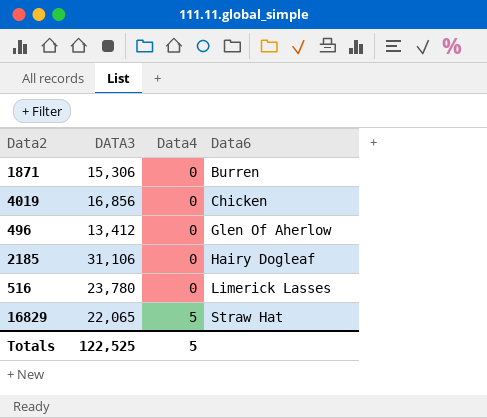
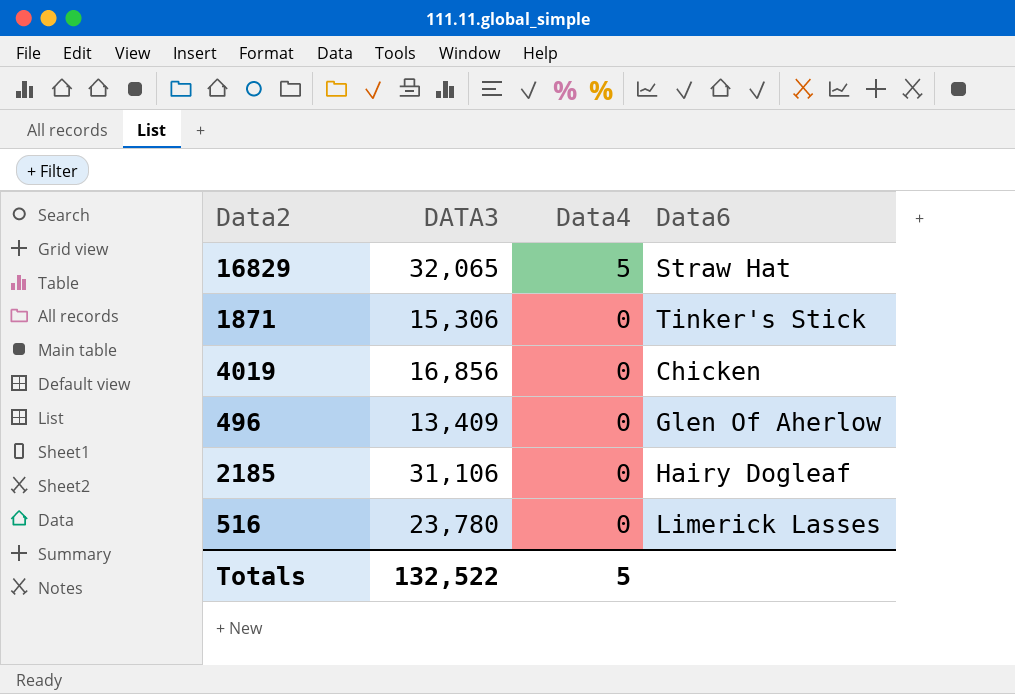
row order: Data4 ascending -> Data4 descending
16829 | DATA3: 22,065 -> 32,065
1871 | Data6: Burren -> Tinker's Stick
496 | DATA3: 13,412 -> 13,409
Totals | DATA3: 122,525 -> 132,522

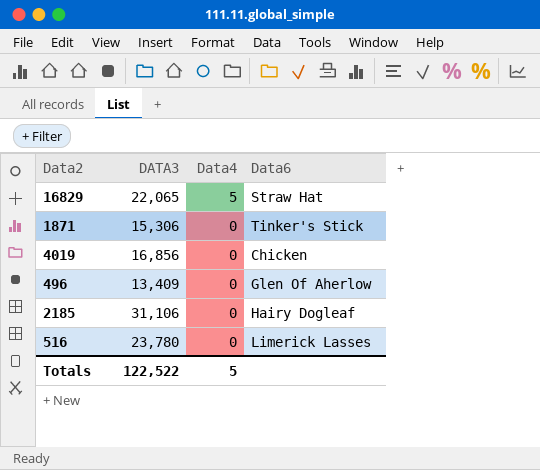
16829 | DATA3: 32,065 -> 22,065
Totals | DATA3: 132,522 -> 122,522

